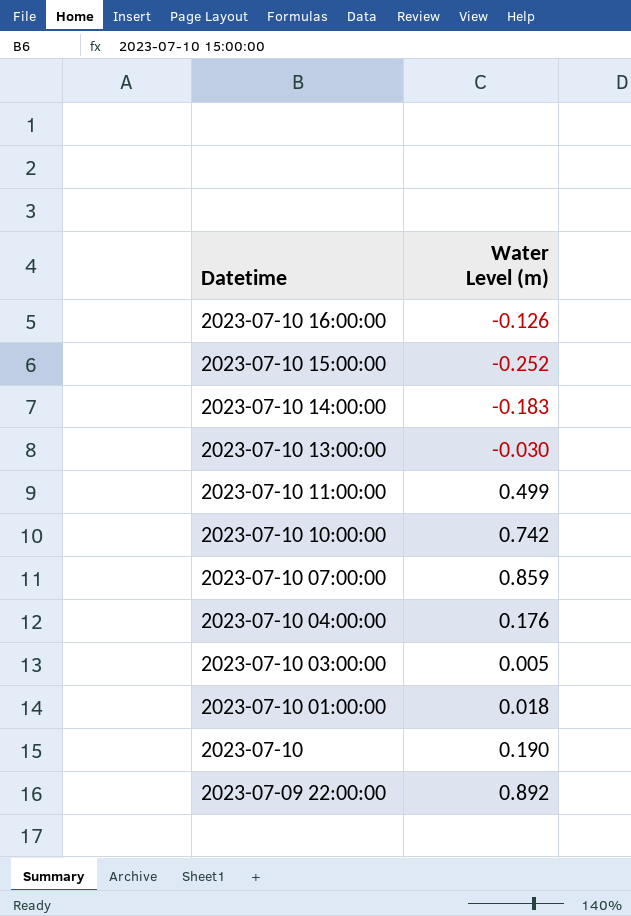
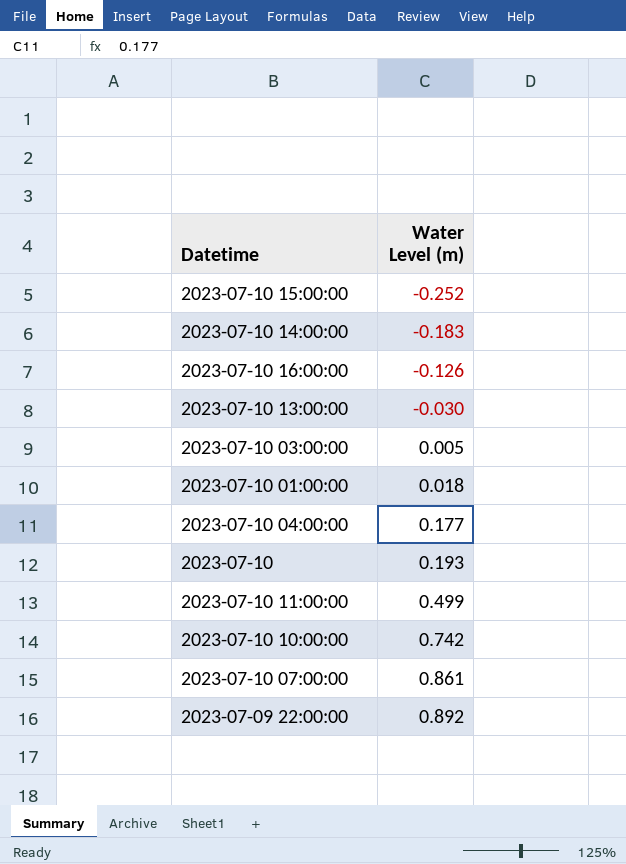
row order: Datetime descending -> Water Level (m) ascending
2023-07-10 04:00:00 | Water Level (m): 0.176 -> 0.177
2023-07-10 | Water Level (m): 0.190 -> 0.193
2023-07-10 07:00:00 | Water Level (m): 0.859 -> 0.861

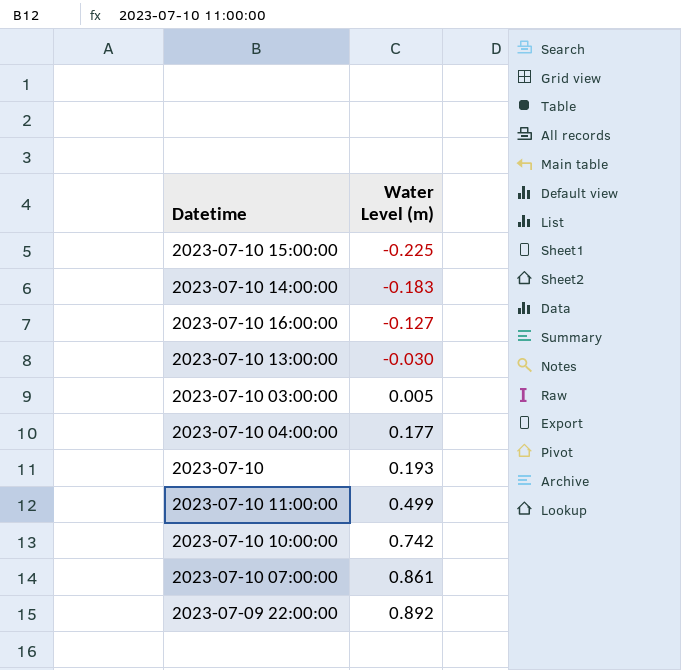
row 2023-07-10 01:00:00: 0.018 -> none
2023-07-10 15:00:00 | Water Level (m): -0.252 -> -0.225
2023-07-10 16:00:00 | Water Level (m): -0.126 -> -0.127

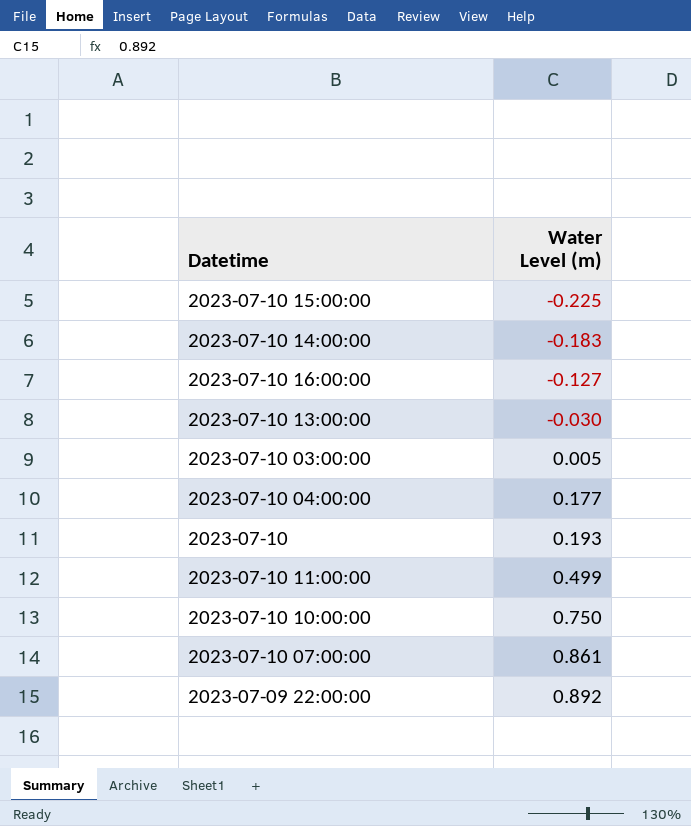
2023-07-10 10:00:00 | Water Level (m): 0.742 -> 0.750

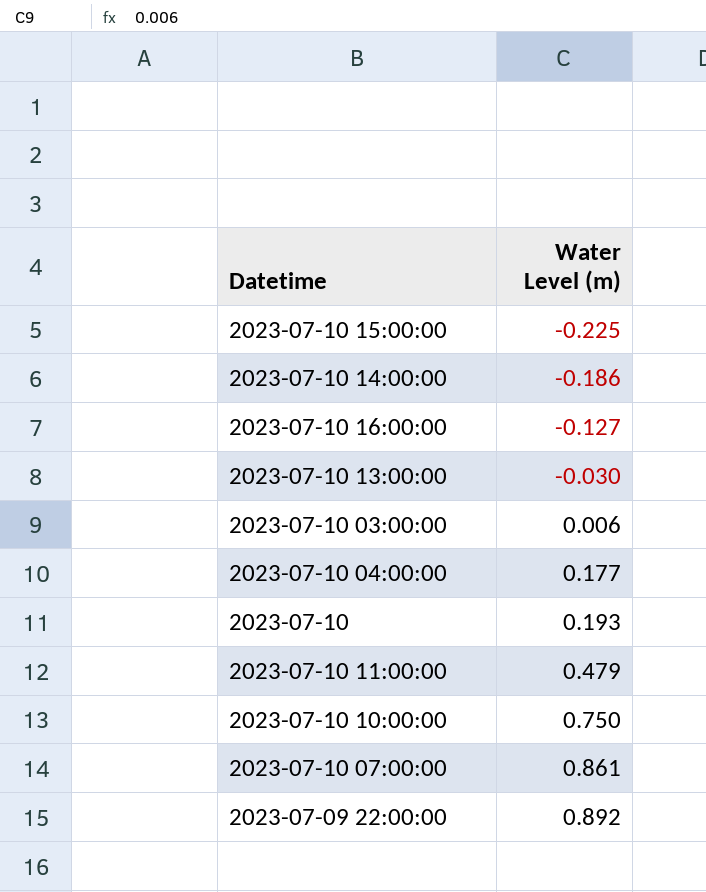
2023-07-10 14:00:00 | Water Level (m): -0.183 -> -0.186
2023-07-10 03:00:00 | Water Level (m): 0.005 -> 0.006
2023-07-10 11:00:00 | Water Level (m): 0.499 -> 0.479

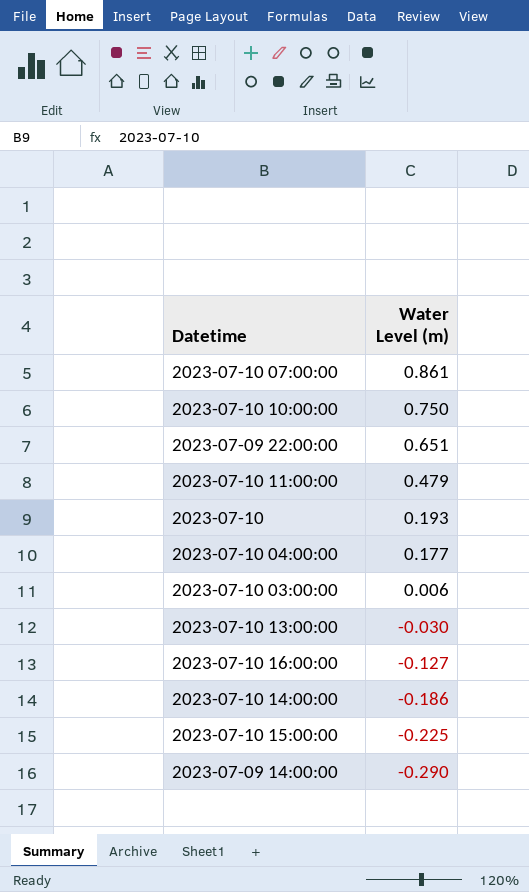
row order: Water Level (m) ascending -> Water Level (m) descending
2023-07-09 22:00:00 | Water Level (m): 0.892 -> 0.651
row 2023-07-09 14:00:00: none -> -0.290

